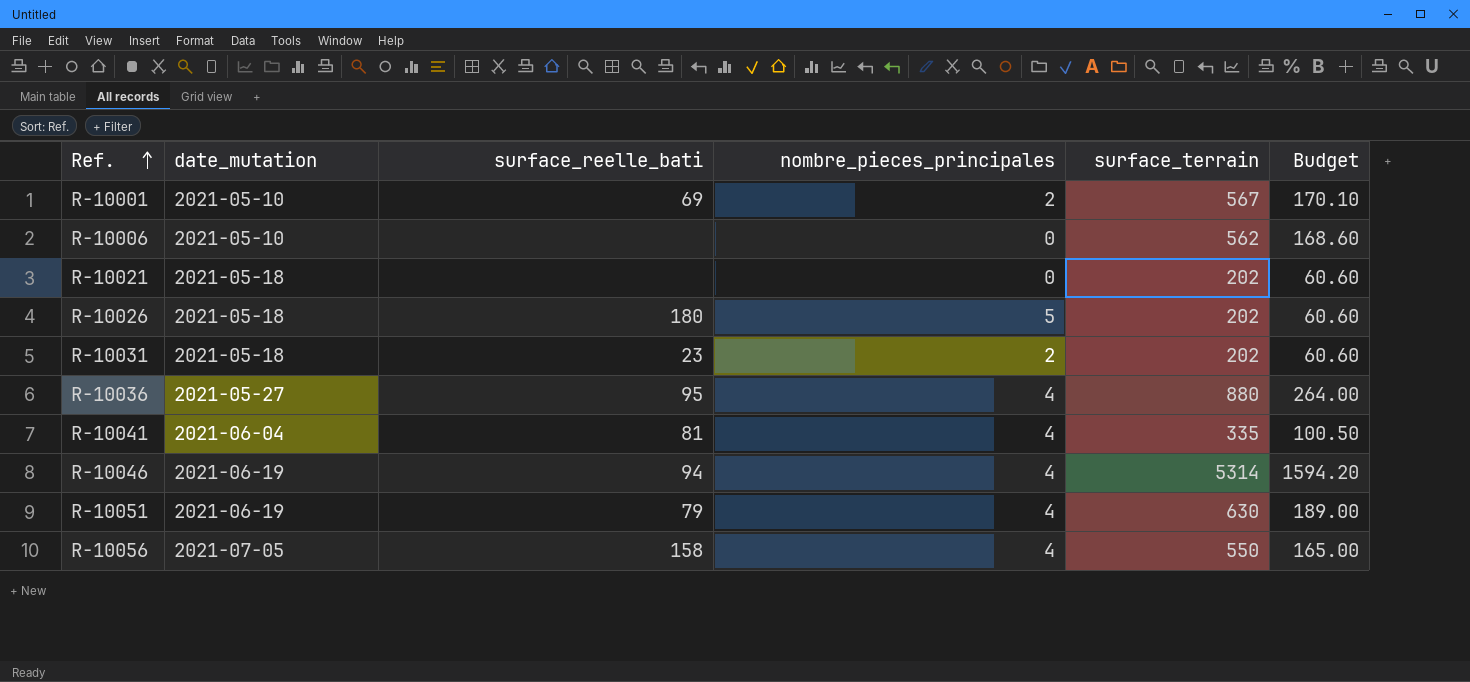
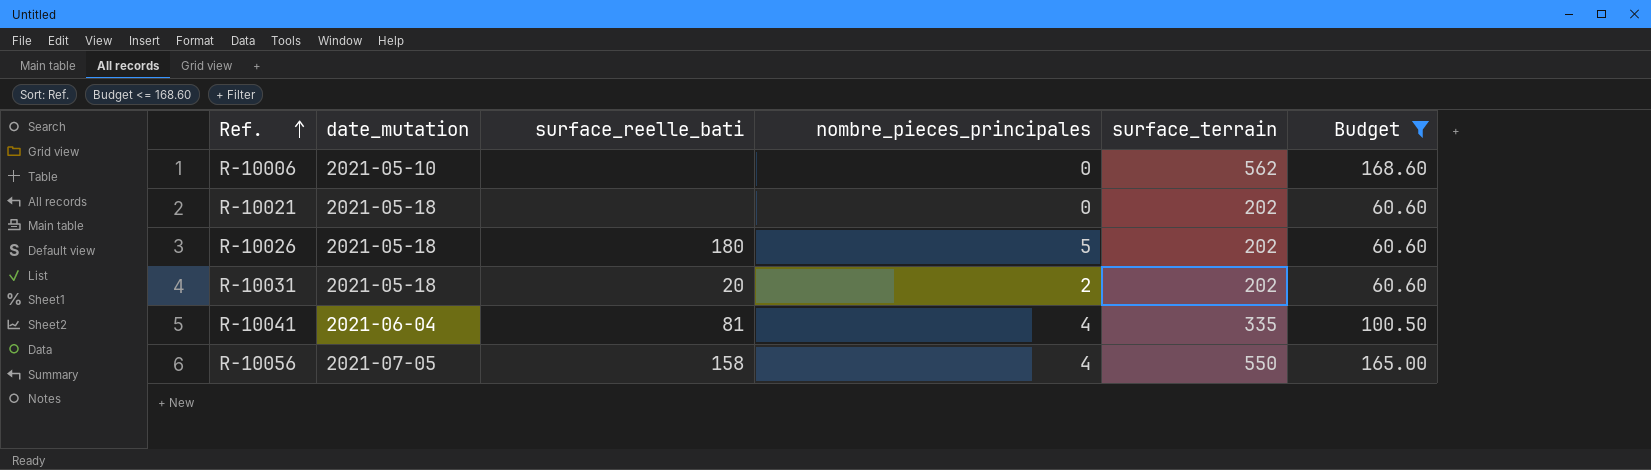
filter: none -> Budget <= 168.60
R-10031 | surface_reelle_bati: 23 -> 20

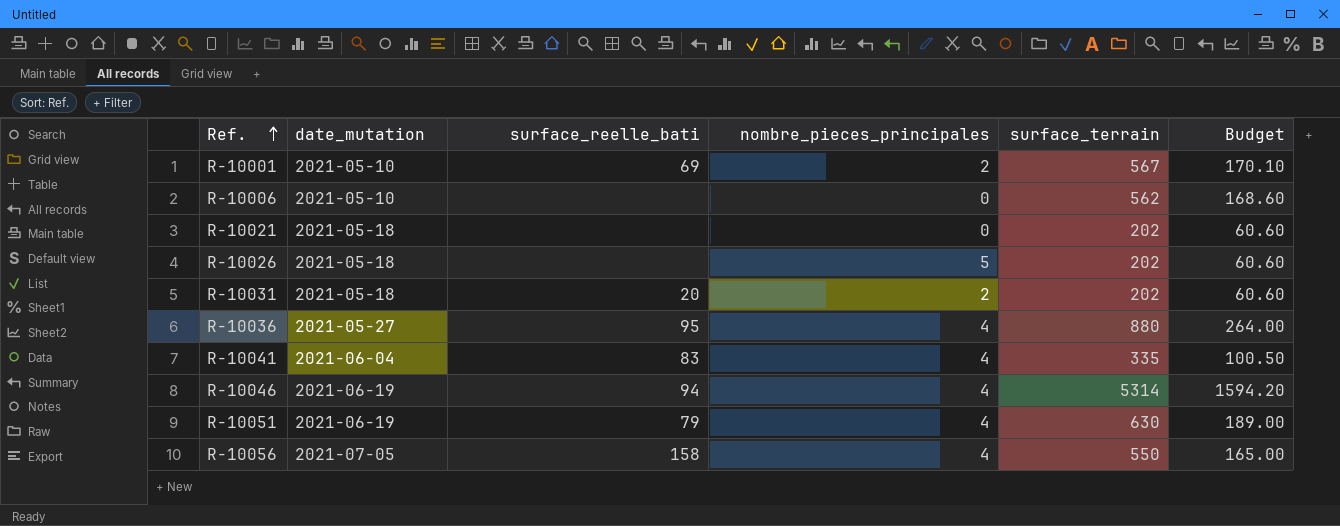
filter: Budget <= 168.60 -> none
R-10026 | surface_reelle_bati: 180 -> none
R-10041 | surface_reelle_bati: 81 -> 83

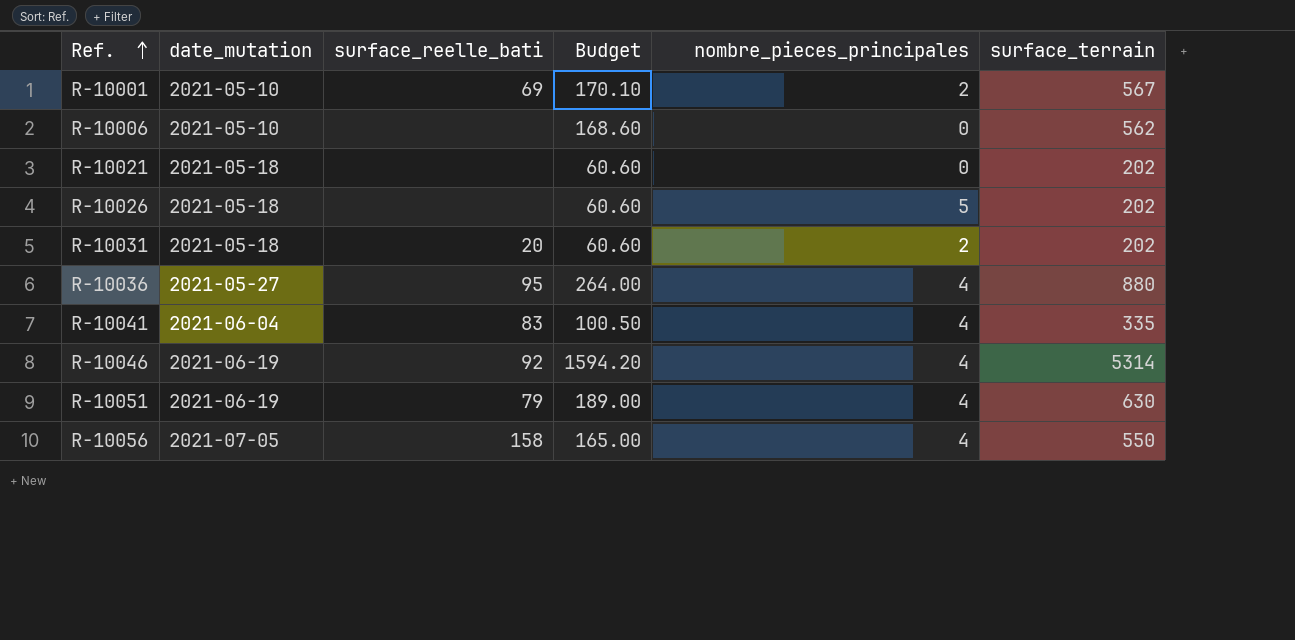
column Budget | position: 6 -> 4
R-10046 | surface_reelle_bati: 94 -> 92

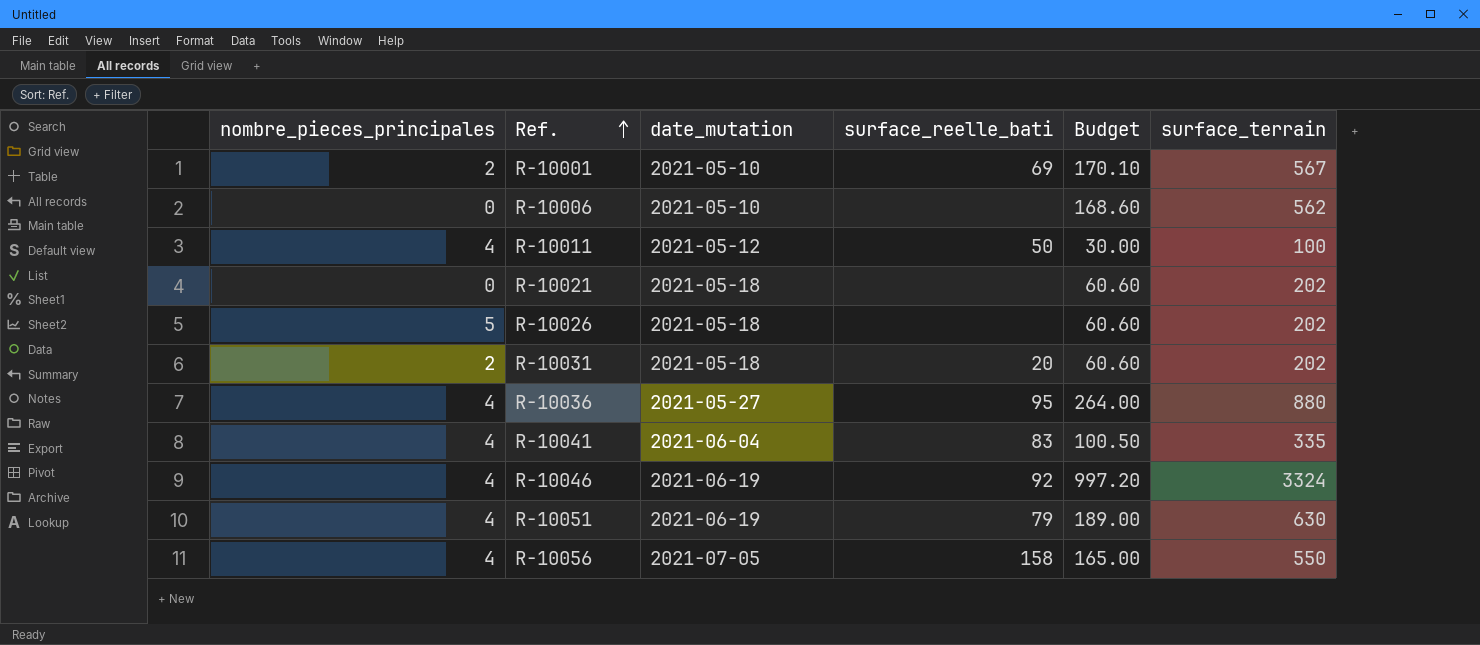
column nombre_pieces_principales | position: 5 -> 1
row R-10011: none -> 4 | 2021-05-12 | 50 | 30.00 | 100
R-10046 | Budget: 1594.20 -> 997.20
R-10046 | surface_terrain: 5314 -> 3324

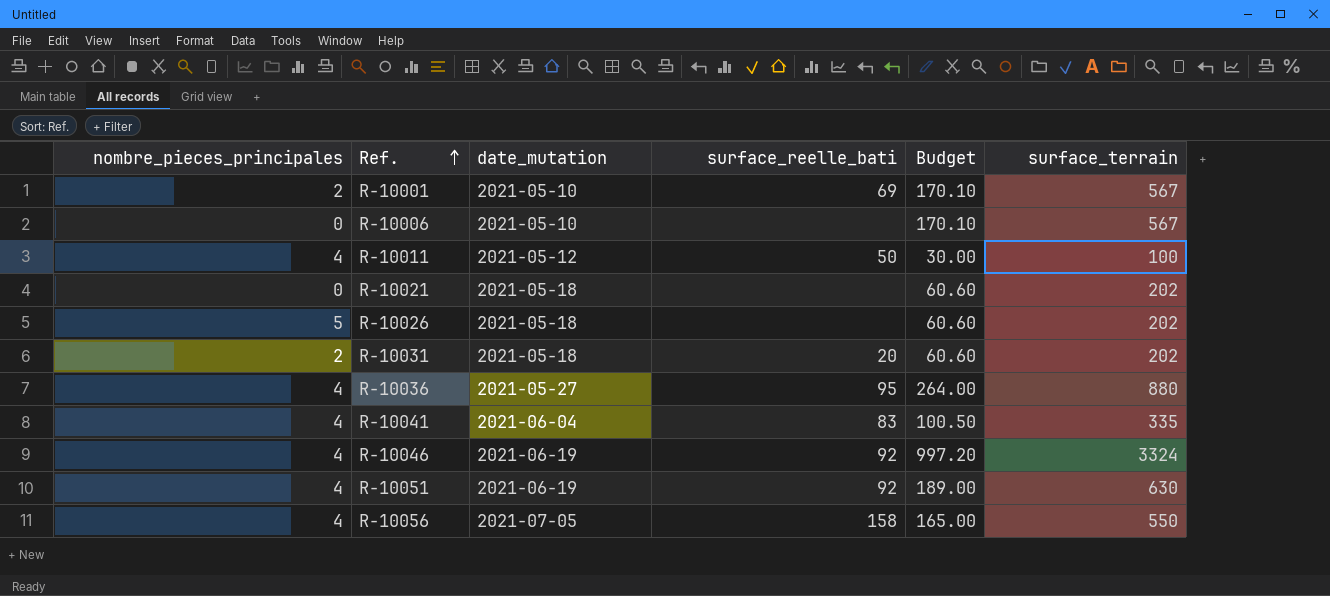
R-10006 | Budget: 168.60 -> 170.10
R-10006 | surface_terrain: 562 -> 567
R-10051 | surface_reelle_bati: 79 -> 92

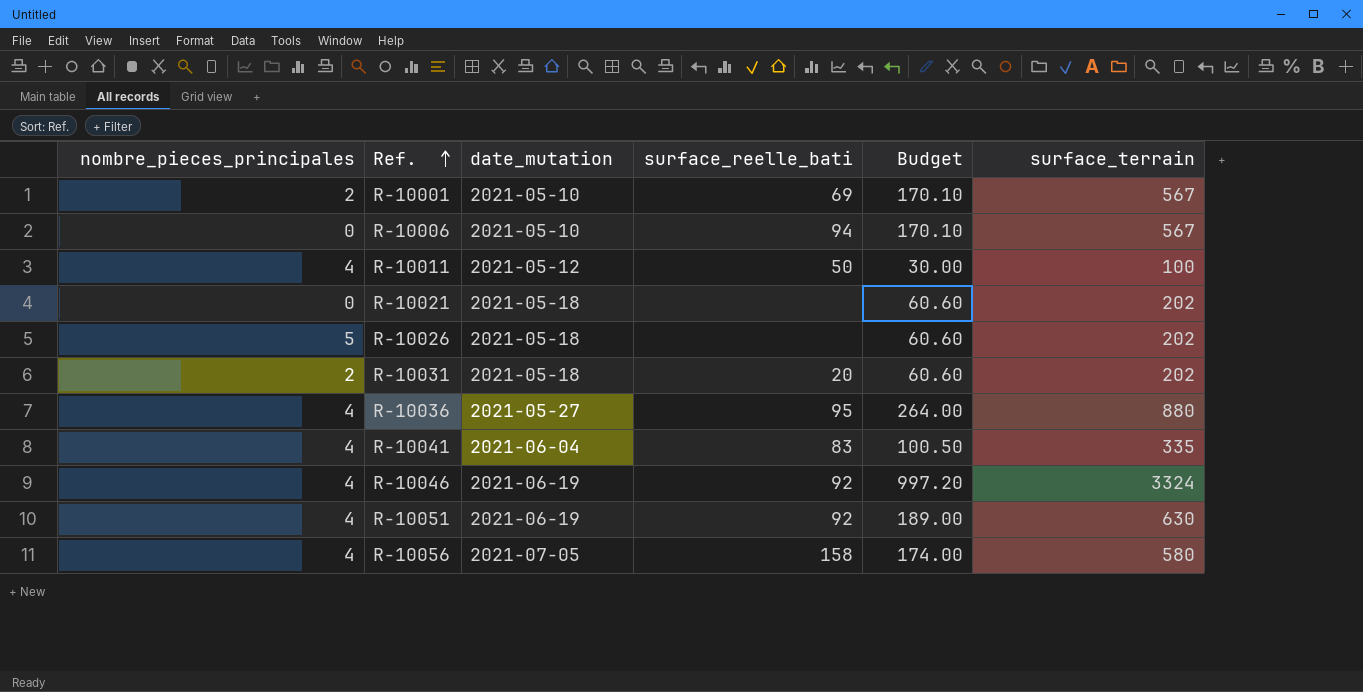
R-10006 | surface_reelle_bati: none -> 94
R-10056 | Budget: 165.00 -> 174.00
R-10056 | surface_terrain: 550 -> 580

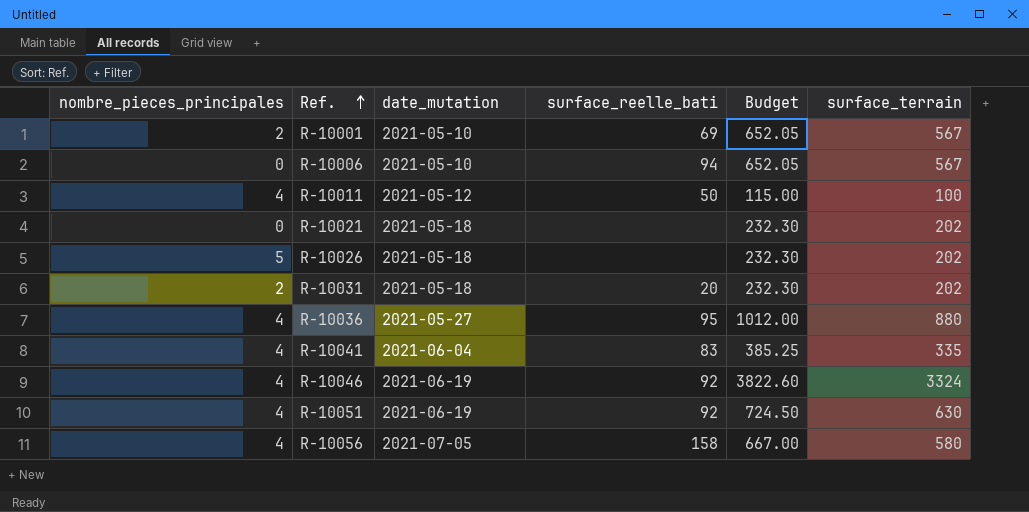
column Budget | formula: [surface_terrain] * 0.3 -> [surface_terrain] * 1.15

